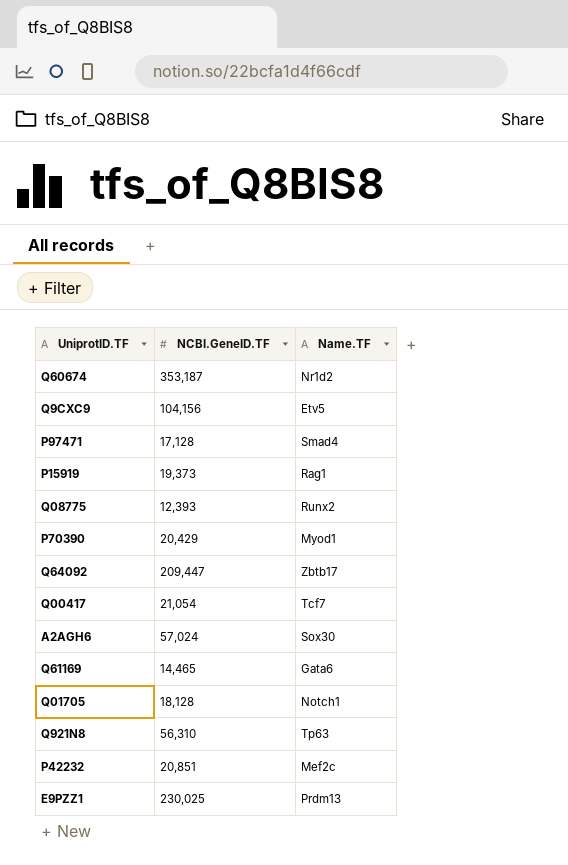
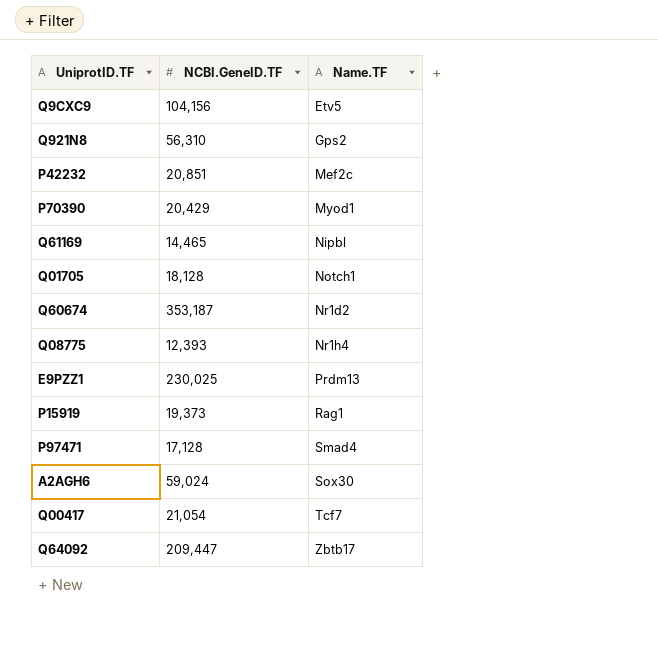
row order: none -> Name.TF ascending
Q921N8 | Name.TF: Tp63 -> Gps2
Q61169 | Name.TF: Gata6 -> Nipbl
Q08775 | Name.TF: Runx2 -> Nr1h4
A2AGH6 | NCBI.GeneID.TF: 57,024 -> 59,024

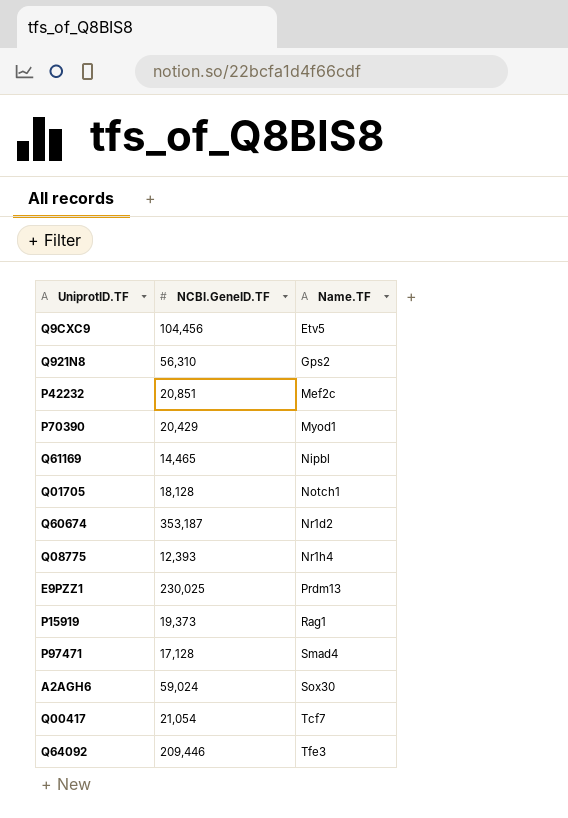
Q9CXC9 | NCBI.GeneID.TF: 104,156 -> 104,456
Q64092 | NCBI.GeneID.TF: 209,447 -> 209,446
Q64092 | Name.TF: Zbtb17 -> Tfe3

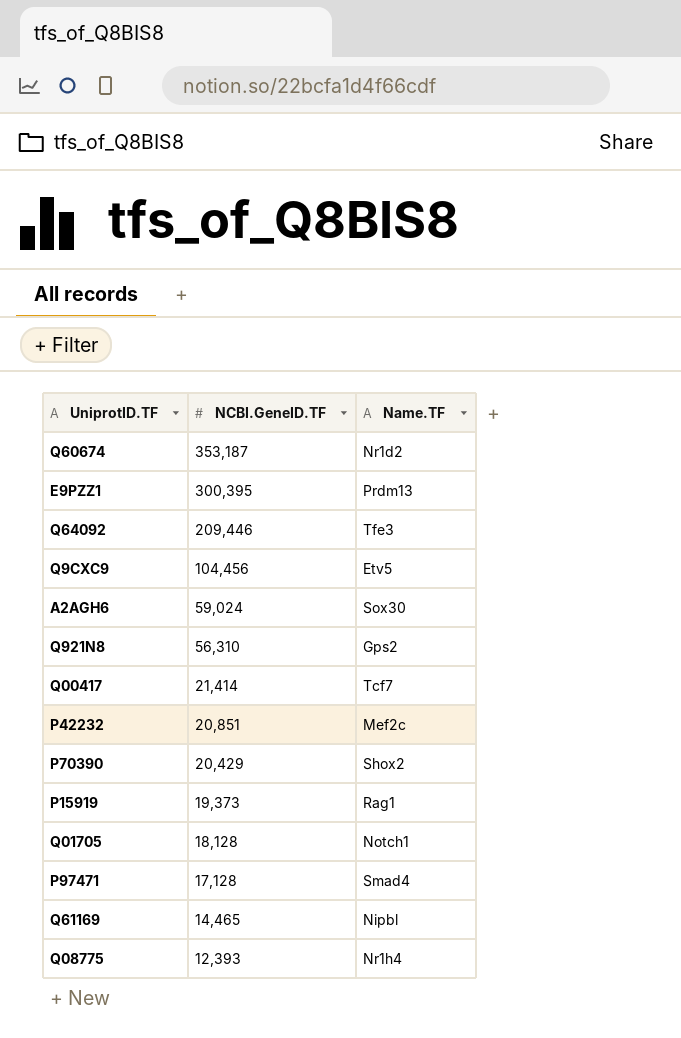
row order: Name.TF ascending -> NCBI.GeneID.TF descending
E9PZZ1 | NCBI.GeneID.TF: 230,025 -> 300,395
Q00417 | NCBI.GeneID.TF: 21,054 -> 21,414
P70390 | Name.TF: Myod1 -> Shox2

